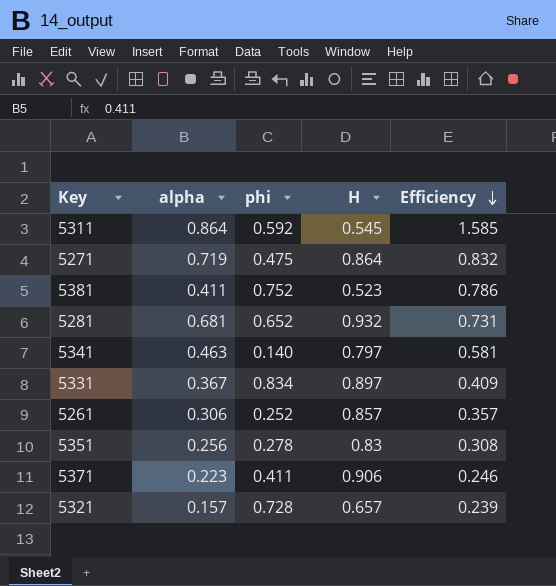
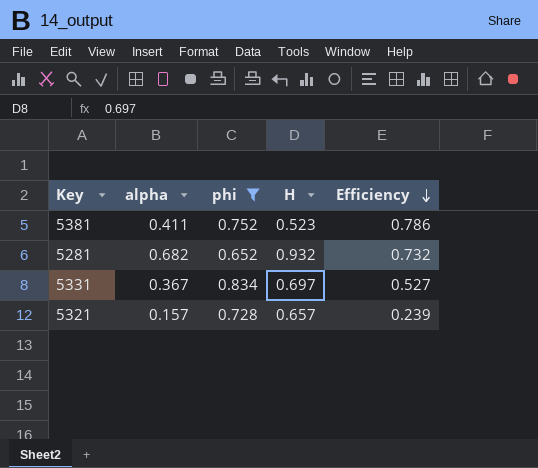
filter: none -> phi >= 0.652
5281 | alpha: 0.681 -> 0.682
5281 | Efficiency: 0.731 -> 0.732
5331 | H: 0.897 -> 0.697
5331 | Efficiency: 0.409 -> 0.527

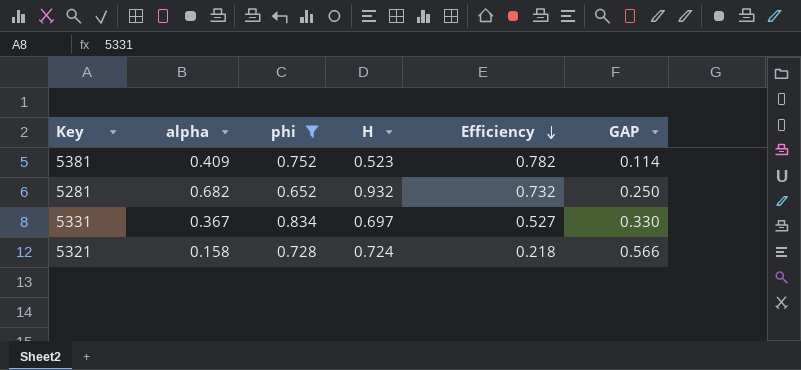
column GAP | formula: none -> [H] - [alpha]
5381 | alpha: 0.411 -> 0.409
5381 | Efficiency: 0.786 -> 0.782
5321 | alpha: 0.157 -> 0.158
5321 | H: 0.657 -> 0.724
5321 | Efficiency: 0.239 -> 0.218

